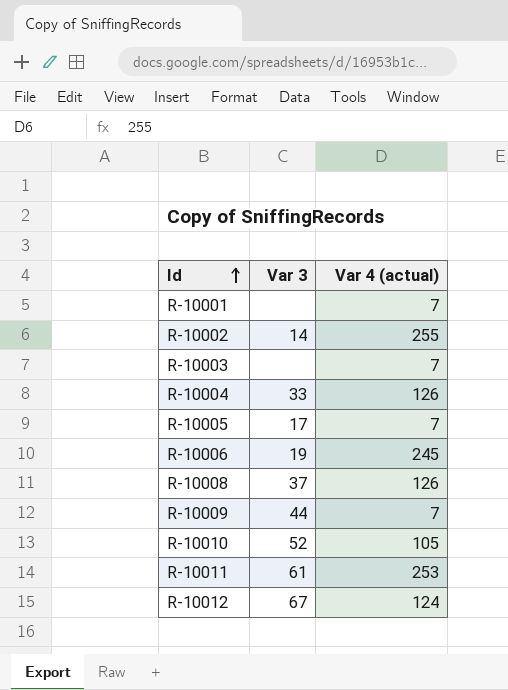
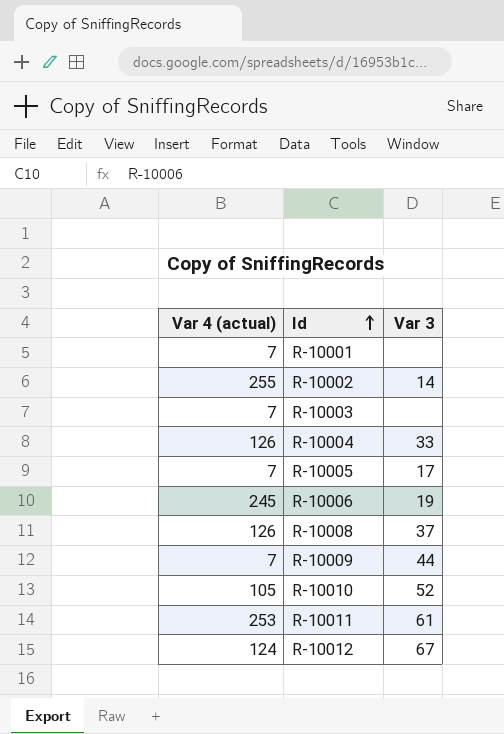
column Var 4 (actual) | position: 3 -> 1

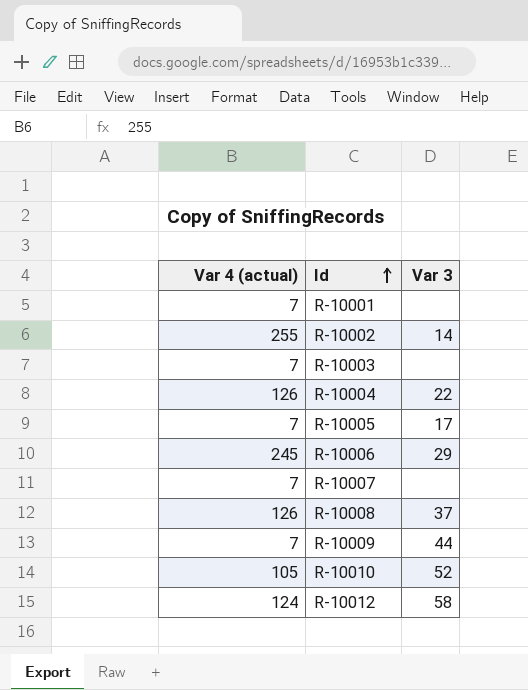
row R-10011: 253 | 61 -> none
R-10004 | Var 3: 33 -> 22
R-10006 | Var 3: 19 -> 29
row R-10007: none -> 7 | none
R-10012 | Var 3: 67 -> 58

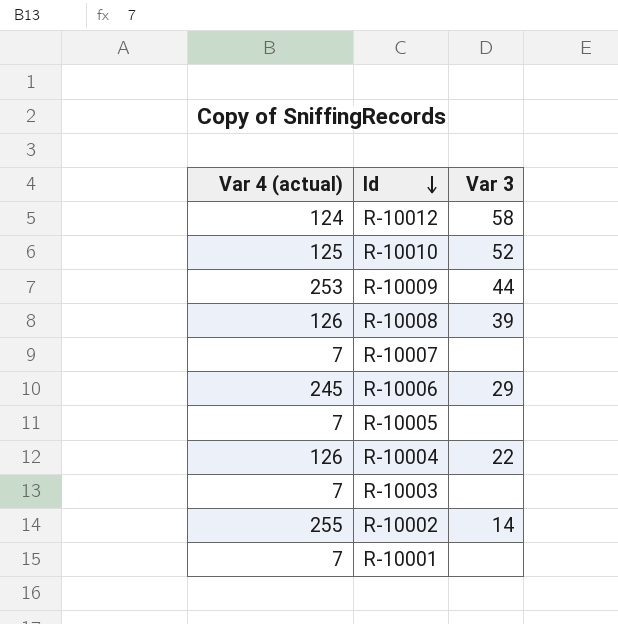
row order: Id ascending -> Id descending
R-10010 | Var 4 (actual): 105 -> 125
R-10009 | Var 4 (actual): 7 -> 253
R-10008 | Var 3: 37 -> 39
R-10005 | Var 3: 17 -> none

